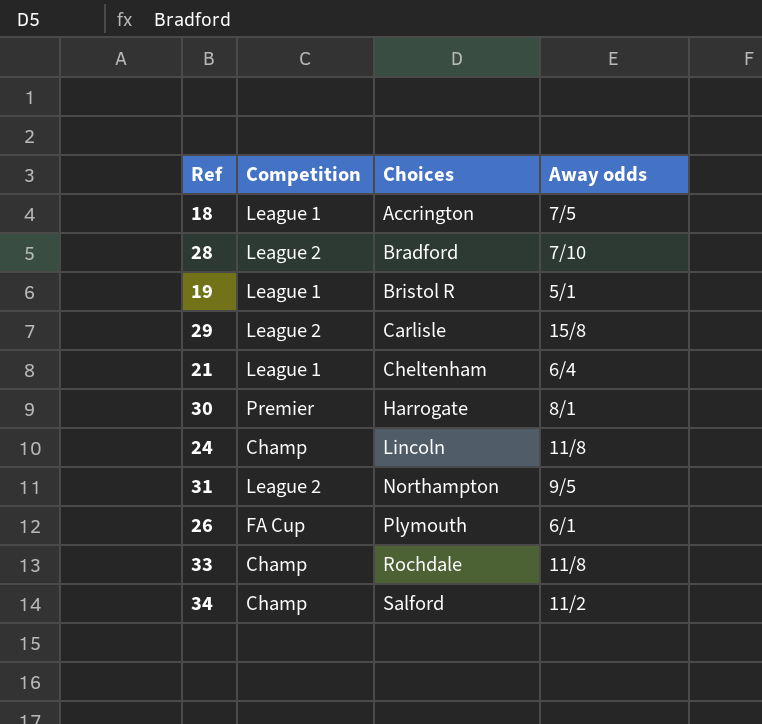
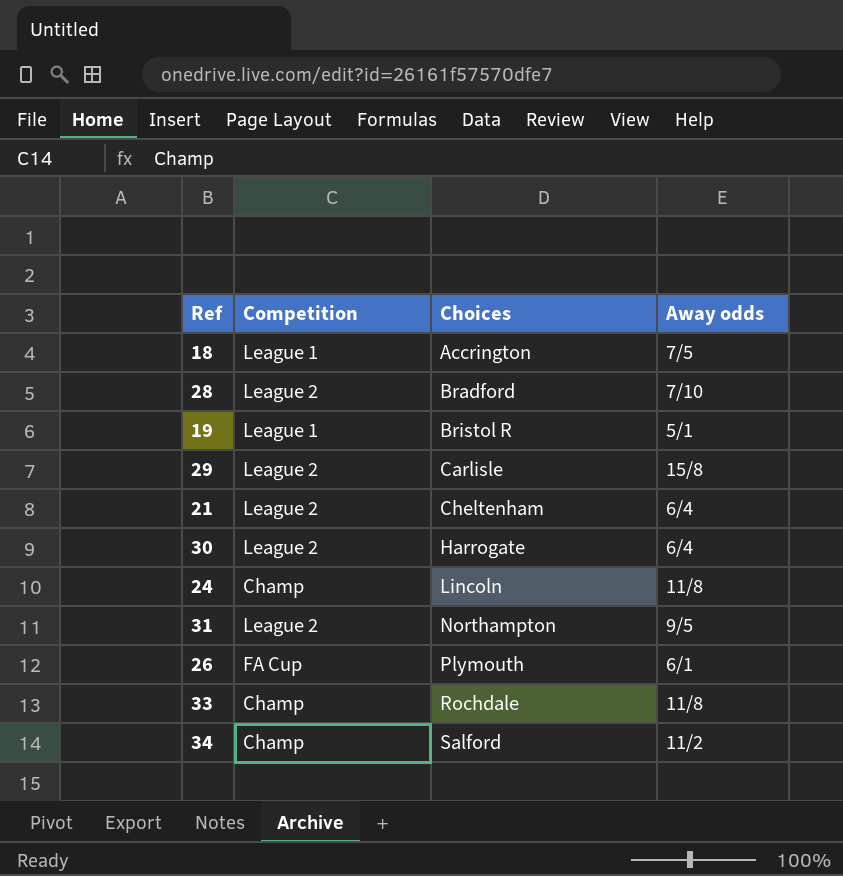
21 | Competition: League 1 -> League 2
30 | Competition: Premier -> League 2
30 | Away odds: 8/1 -> 6/4

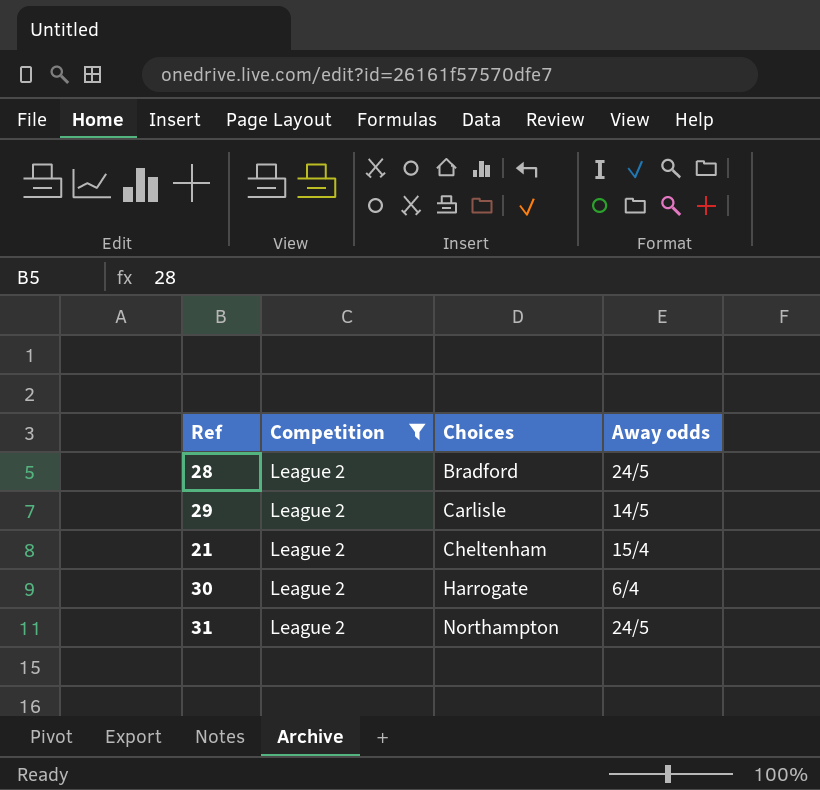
filter: none -> Competition = League 2
28 | Away odds: 7/10 -> 24/5
29 | Away odds: 15/8 -> 14/5
21 | Away odds: 6/4 -> 15/4
31 | Away odds: 9/5 -> 24/5

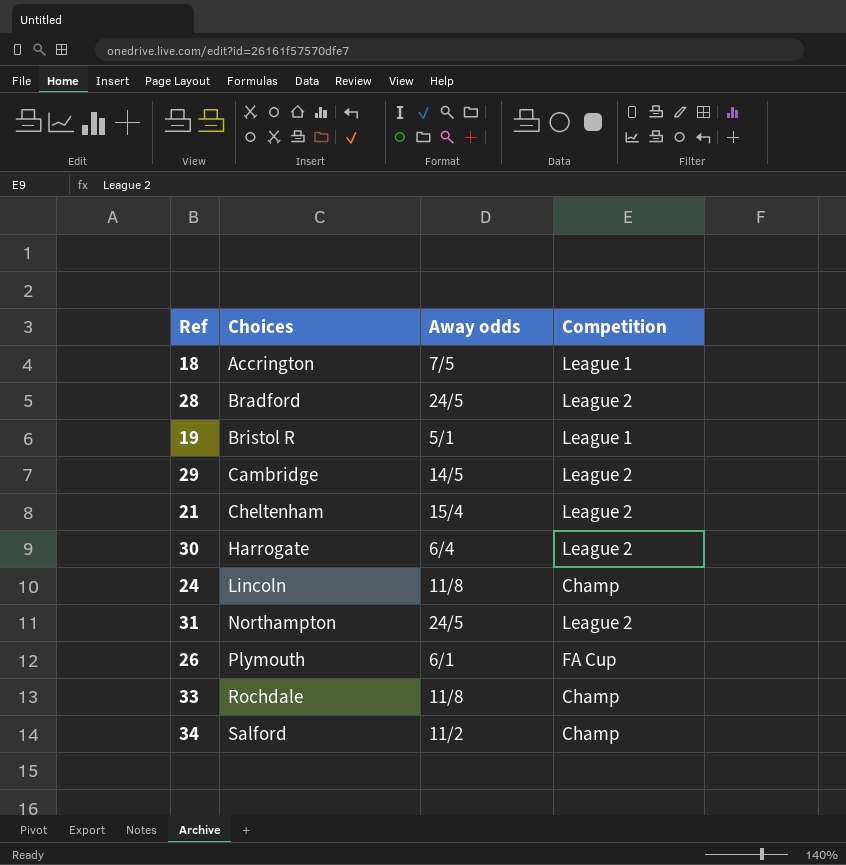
filter: Competition = League 2 -> none
column Competition | position: 2 -> 4
29 | Choices: Carlisle -> Cambridge

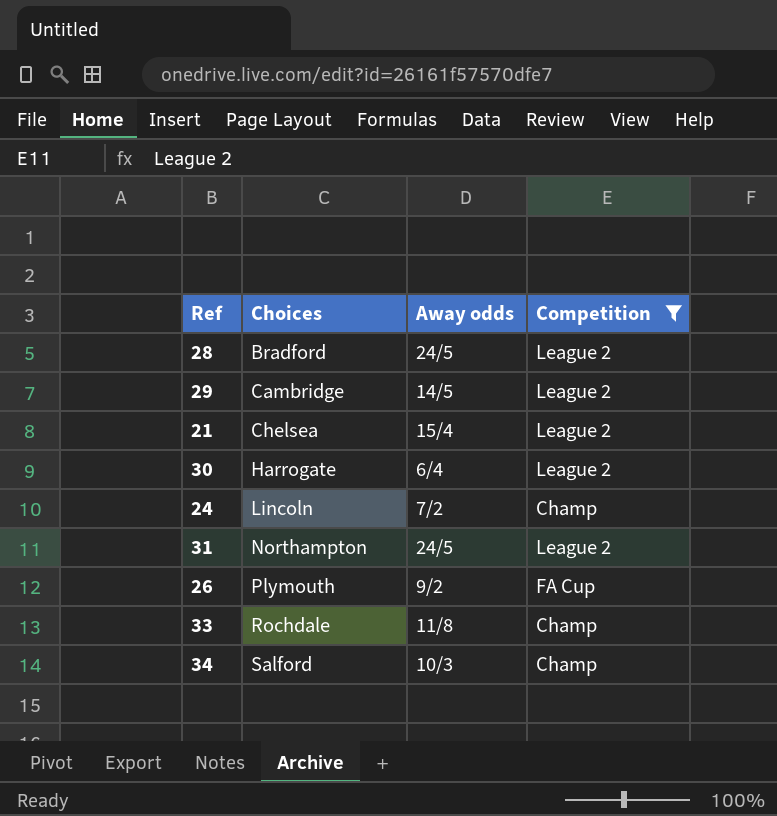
filter: none -> Competition != League 1
21 | Choices: Cheltenham -> Chelsea
24 | Away odds: 11/8 -> 7/2
26 | Away odds: 6/1 -> 9/2
34 | Away odds: 11/2 -> 10/3

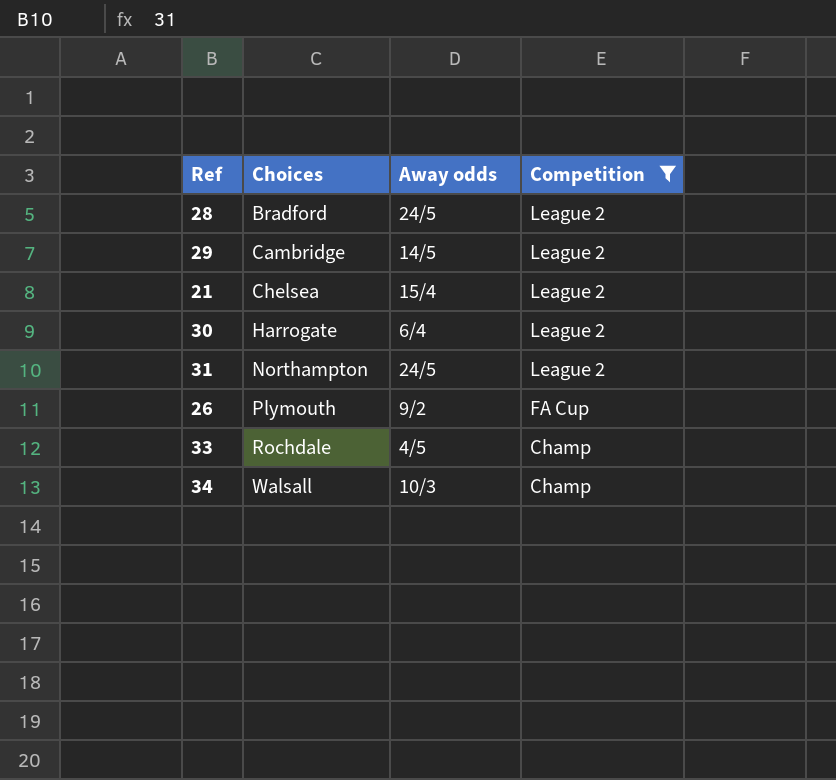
row 24: Lincoln | 7/2 | Champ -> none
33 | Away odds: 11/8 -> 4/5
34 | Choices: Salford -> Walsall

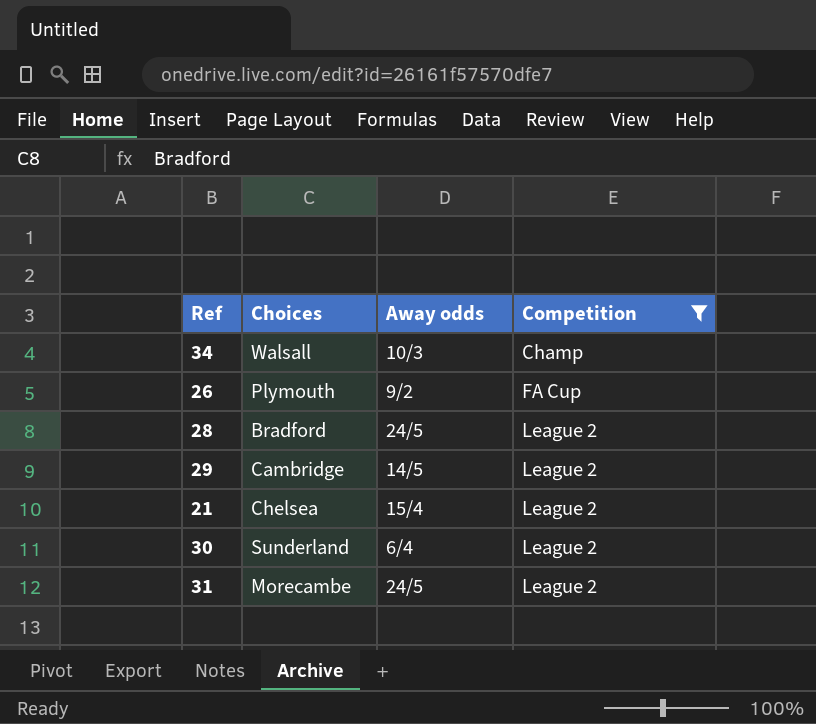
row order: Choices ascending -> Competition ascending
row 33: Rochdale | 4/5 | Champ -> none
30 | Choices: Harrogate -> Sunderland
31 | Choices: Northampton -> Morecambe

